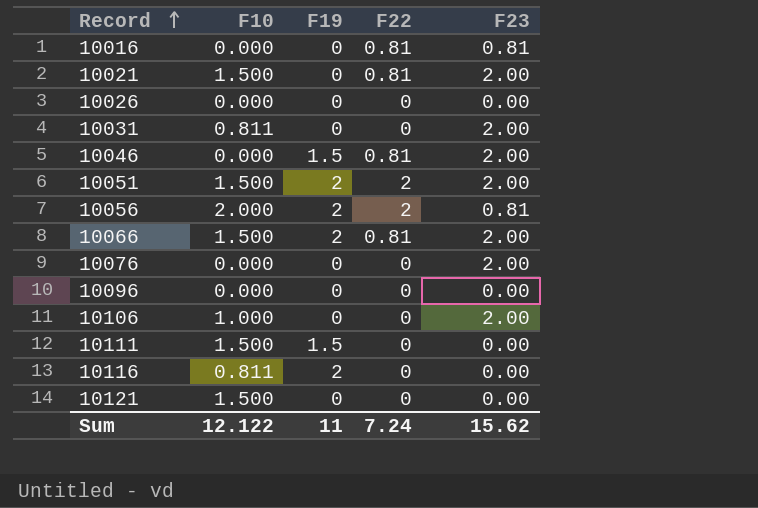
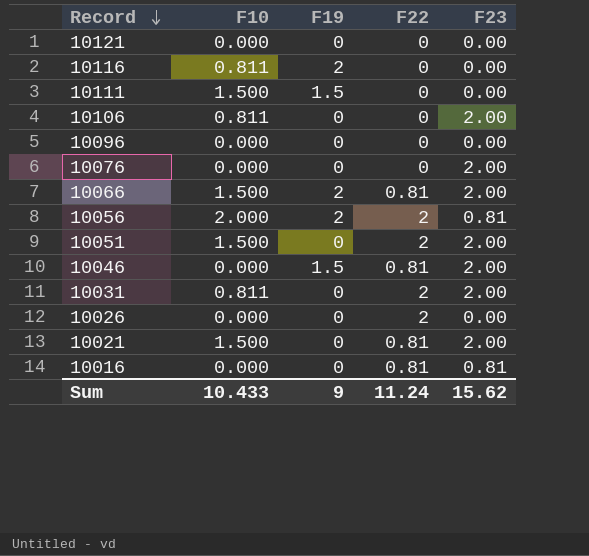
row order: Record ascending -> Record descending
10121 | F10: 1.500 -> 0.000
10106 | F10: 1.000 -> 0.811
10051 | F19: 2 -> 0
10031 | F22: 0 -> 2
10026 | F22: 0 -> 2
Sum | F10: 12.122 -> 10.433
Sum | F19: 11 -> 9
Sum | F22: 7.24 -> 11.24

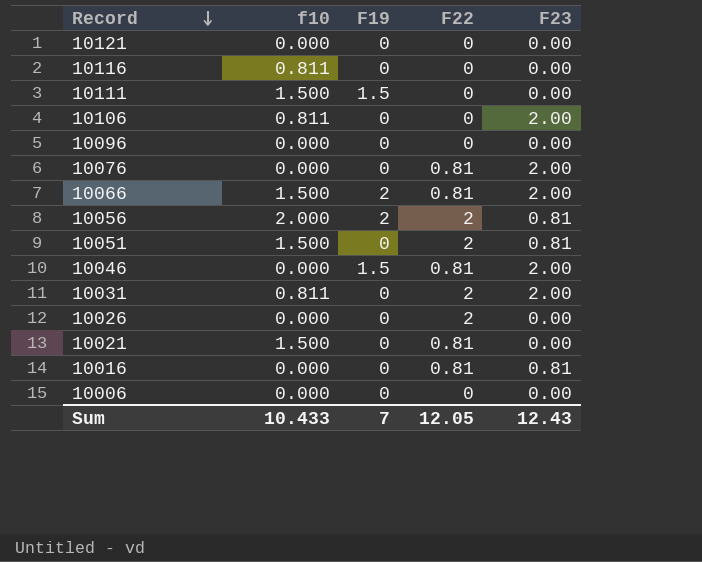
column name: F10 -> f10
10116 | F19: 2 -> 0
10076 | F22: 0 -> 0.81
10051 | F23: 2.00 -> 0.81
10021 | F23: 2.00 -> 0.00
row 10006: none -> 0.000 | 0 | 0 | 0.00
Sum | F19: 9 -> 7
Sum | F22: 11.24 -> 12.05
Sum | F23: 15.62 -> 12.43

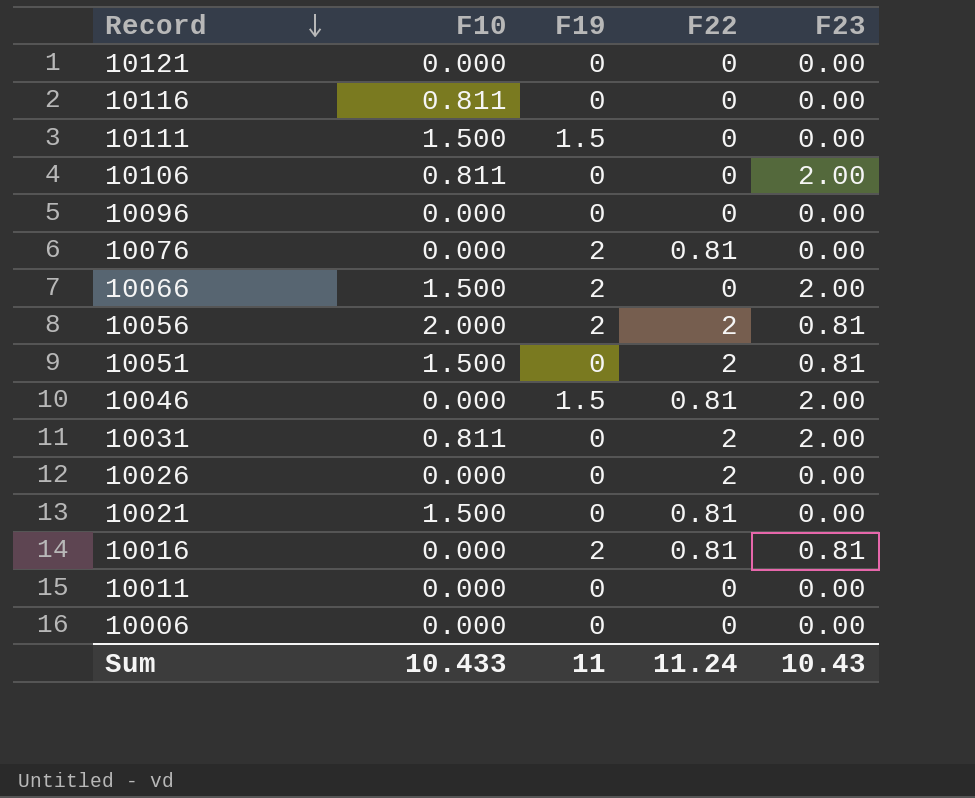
column name: f10 -> F10
10076 | F19: 0 -> 2
10076 | F23: 2.00 -> 0.00
10066 | F22: 0.81 -> 0
10016 | F19: 0 -> 2
row 10011: none -> 0.000 | 0 | 0 | 0.00
Sum | F19: 7 -> 11
Sum | F22: 12.05 -> 11.24
Sum | F23: 12.43 -> 10.43

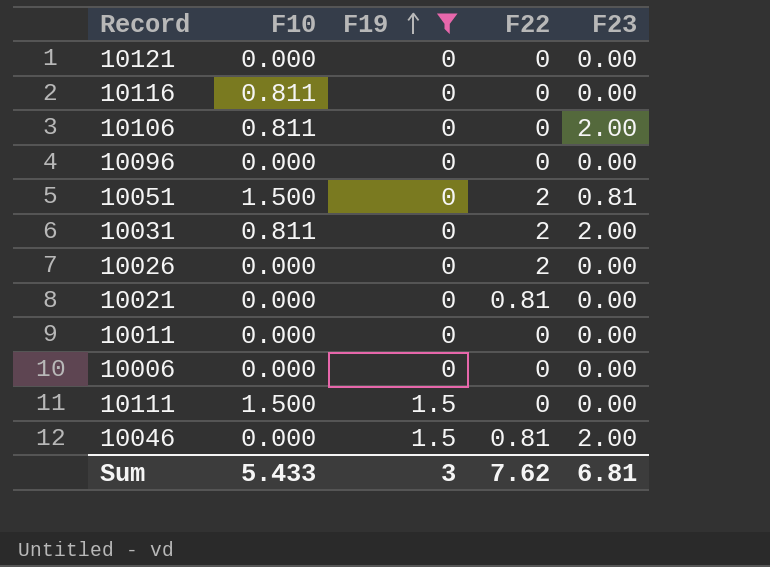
filter: none -> F19 != 2
row order: Record descending -> F19 ascending
10021 | F10: 1.500 -> 0.000
Sum | F10: 10.433 -> 5.433
Sum | F19: 11 -> 3
Sum | F22: 11.24 -> 7.62
Sum | F23: 10.43 -> 6.81

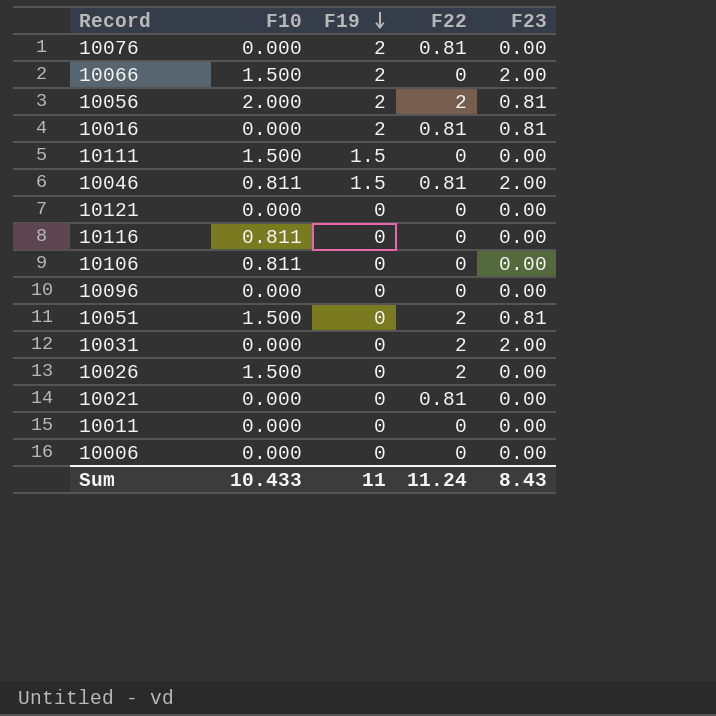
filter: F19 != 2 -> none
row order: F19 ascending -> F19 descending
10046 | F10: 0.000 -> 0.811
10106 | F23: 2.00 -> 0.00
10031 | F10: 0.811 -> 0.000
10026 | F10: 0.000 -> 1.500
Sum | F10: 5.433 -> 10.433
Sum | F19: 3 -> 11
Sum | F22: 7.62 -> 11.24
Sum | F23: 6.81 -> 8.43

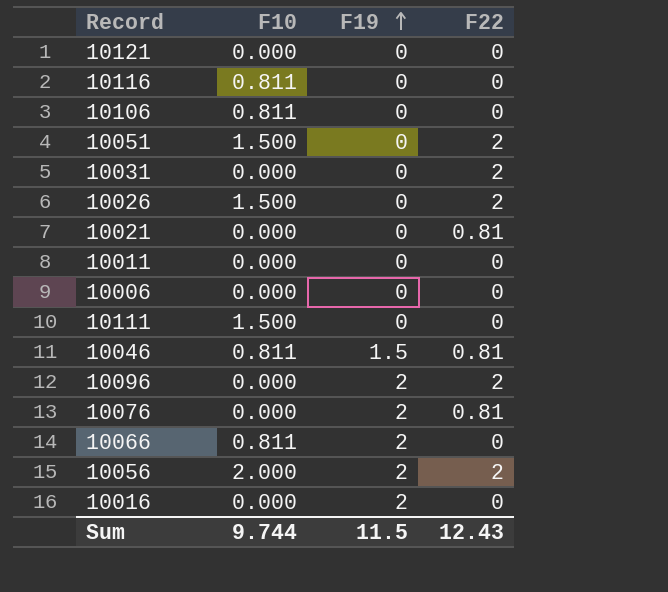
row order: F19 descending -> F19 ascending
column F23 | position: 5 -> none
10111 | F19: 1.5 -> 0
10096 | F19: 0 -> 2
10096 | F22: 0 -> 2
10066 | F10: 1.500 -> 0.811
10016 | F22: 0.81 -> 0
Sum | F10: 10.433 -> 9.744
Sum | F19: 11 -> 11.5
Sum | F22: 11.24 -> 12.43

